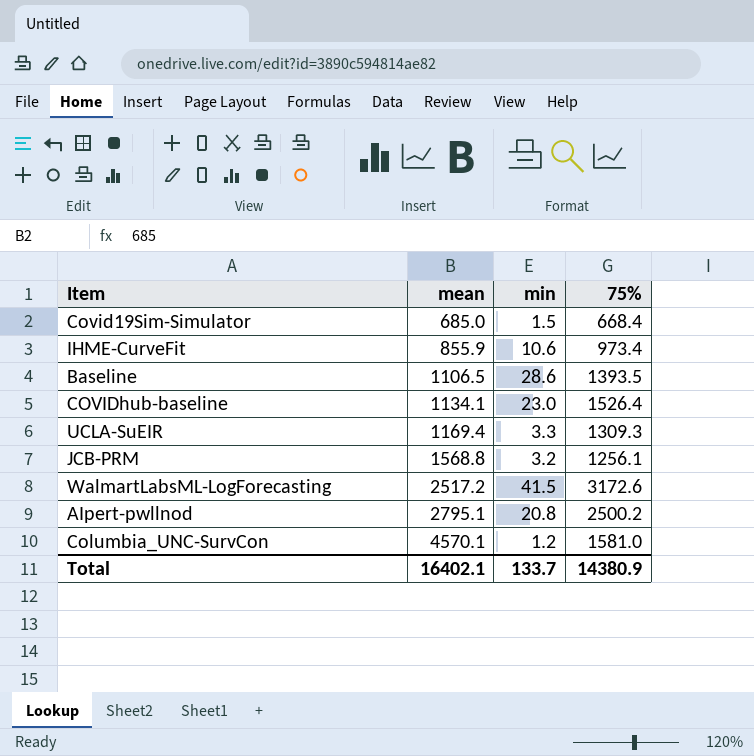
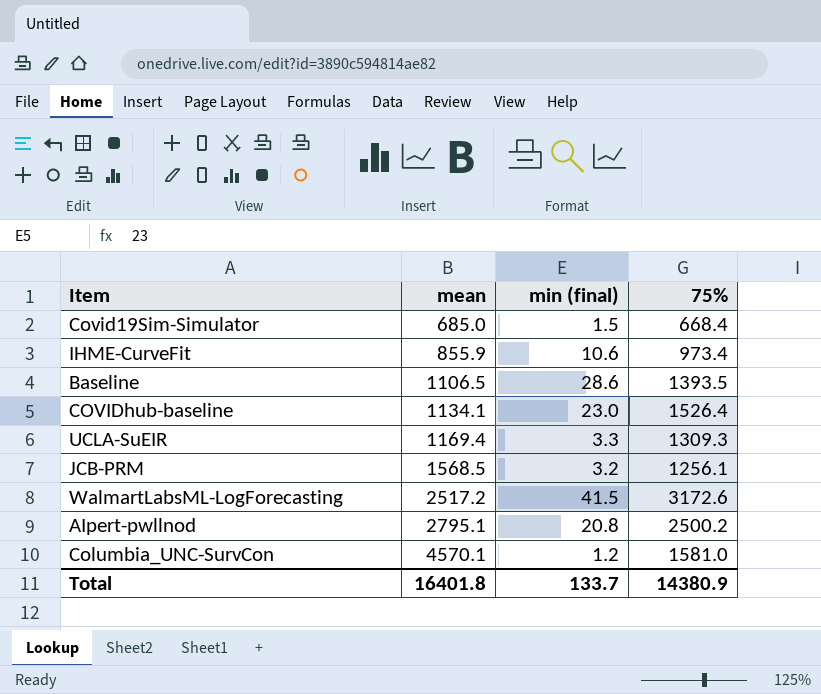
column name: min -> min (final)
JCB-PRM | mean: 1568.8 -> 1568.5
Total | mean: 16402.1 -> 16401.8

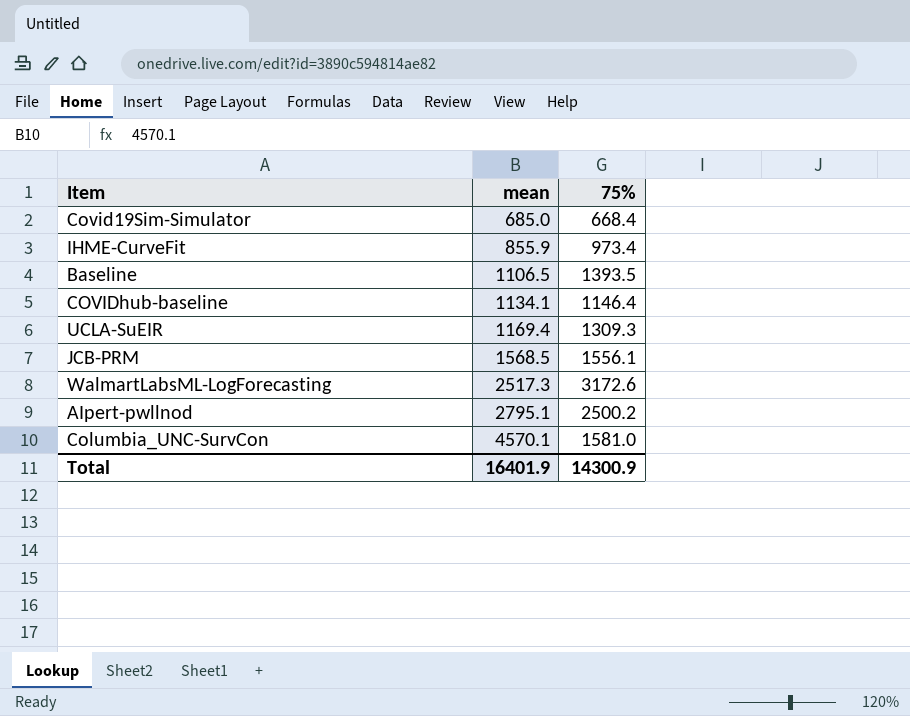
column min (final) | position: 3 -> none
COVIDhub-baseline | 75%: 1526.4 -> 1146.4
JCB-PRM | 75%: 1256.1 -> 1556.1
WalmartLabsML-LogForecasting | mean: 2517.2 -> 2517.3
Total | mean: 16401.8 -> 16401.9
Total | 75%: 14380.9 -> 14300.9

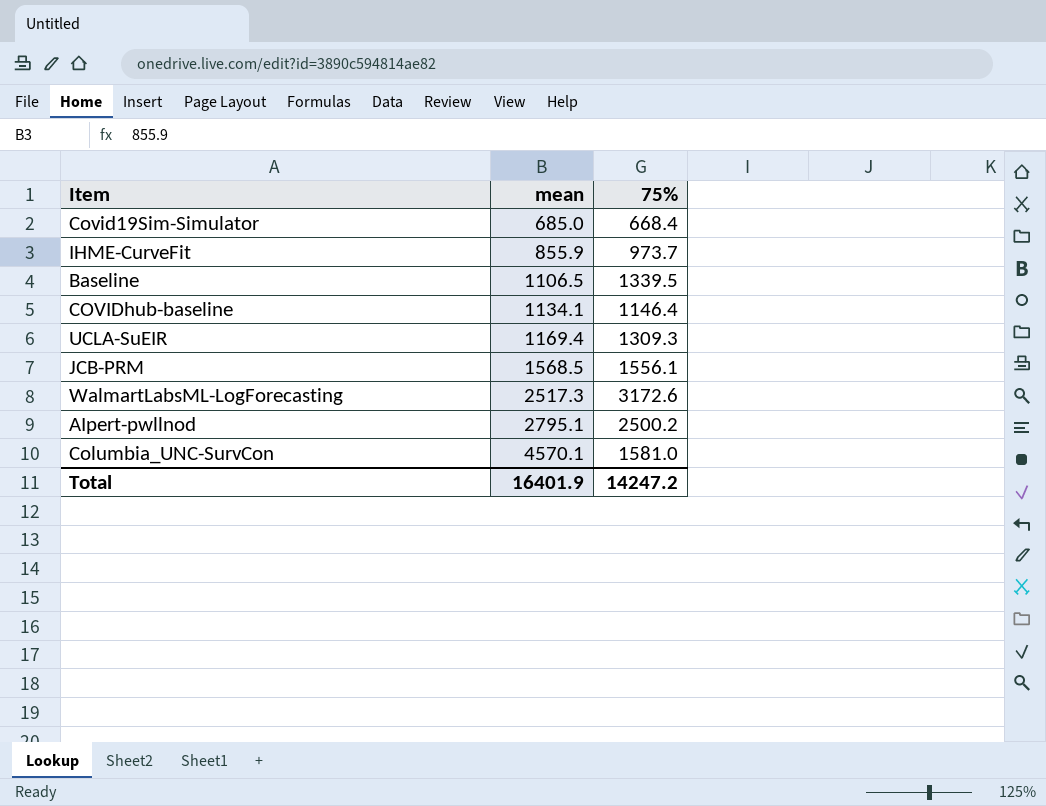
IHME-CurveFit | 75%: 973.4 -> 973.7
Baseline | 75%: 1393.5 -> 1339.5
Total | 75%: 14300.9 -> 14247.2

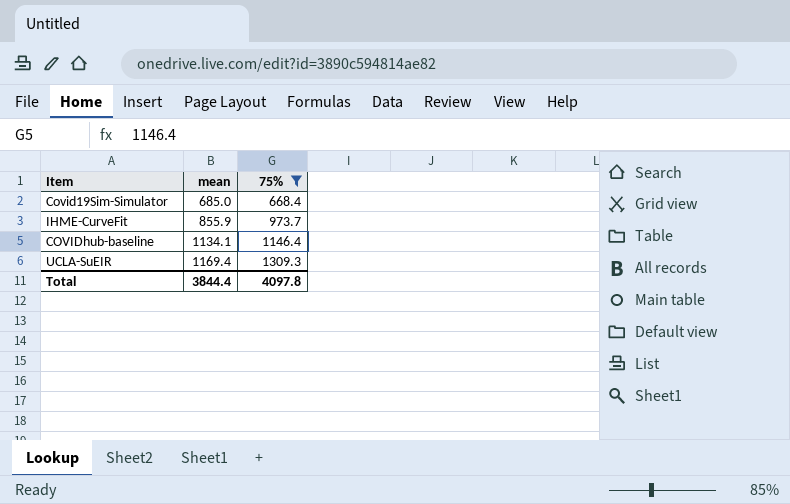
filter: none -> 75% <= 1309.3
Total | mean: 16401.9 -> 3844.4
Total | 75%: 14247.2 -> 4097.8

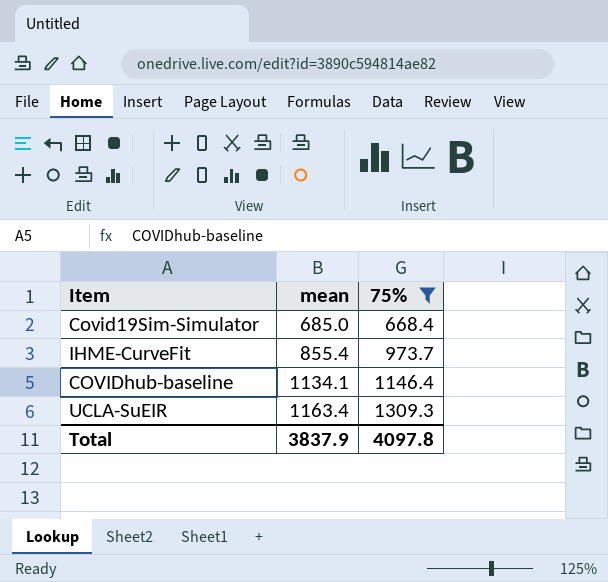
IHME-CurveFit | mean: 855.9 -> 855.4
UCLA-SuEIR | mean: 1169.4 -> 1163.4
Total | mean: 3844.4 -> 3837.9

